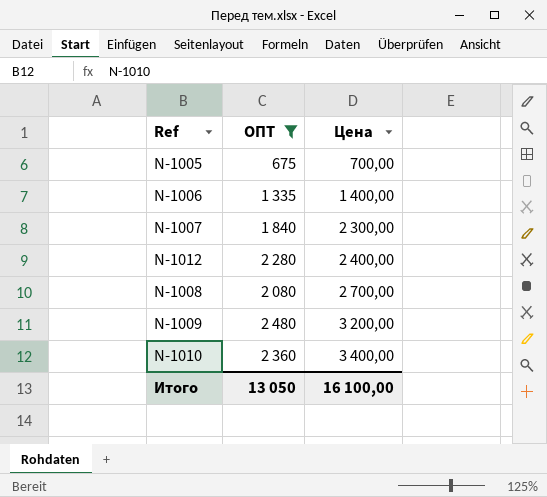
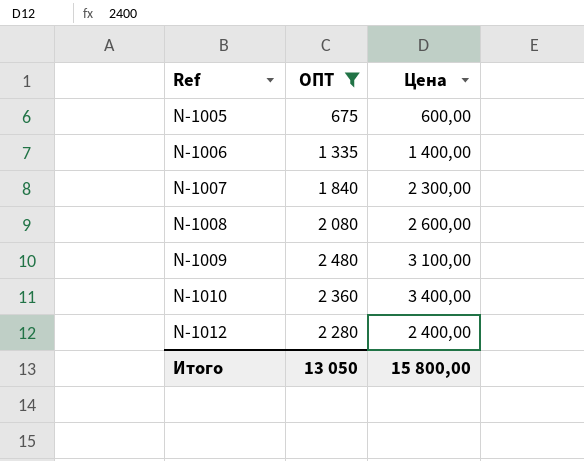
row order: Цена ascending -> Ref ascending
N-1005 | Цена: 700,00 -> 600,00
N-1008 | Цена: 2 700,00 -> 2 600,00
N-1009 | Цена: 3 200,00 -> 3 100,00
Итого | Цена: 16 100,00 -> 15 800,00

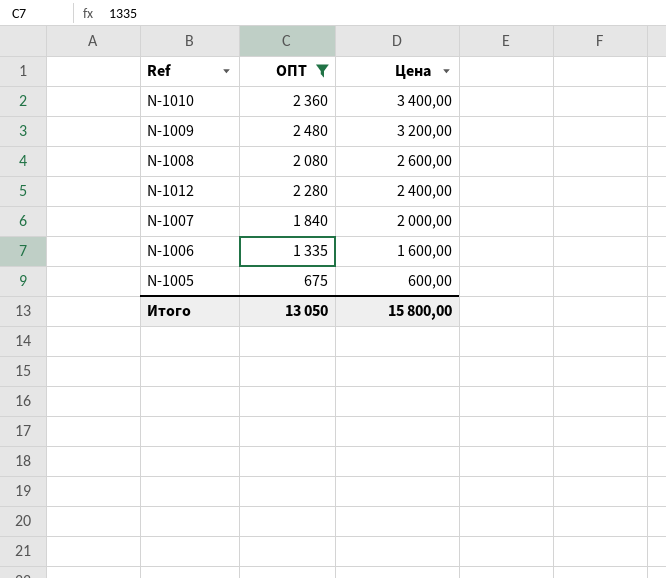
row order: Ref ascending -> Цена descending
N-1009 | Цена: 3 100,00 -> 3 200,00
N-1007 | Цена: 2 300,00 -> 2 000,00
N-1006 | Цена: 1 400,00 -> 1 600,00

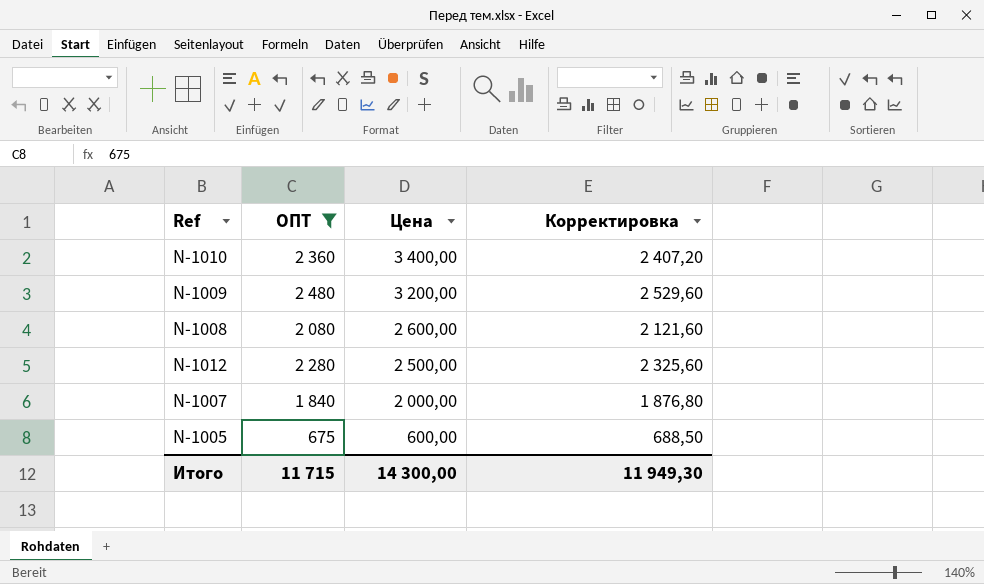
column Корректировка | formula: none -> [ОПТ] * 1,02
row N-1006: 1 335 | 1 600,00 -> none
N-1012 | Цена: 2 400,00 -> 2 500,00
Итого | ОПТ: 13 050 -> 11 715
Итого | Цена: 15 800,00 -> 14 300,00

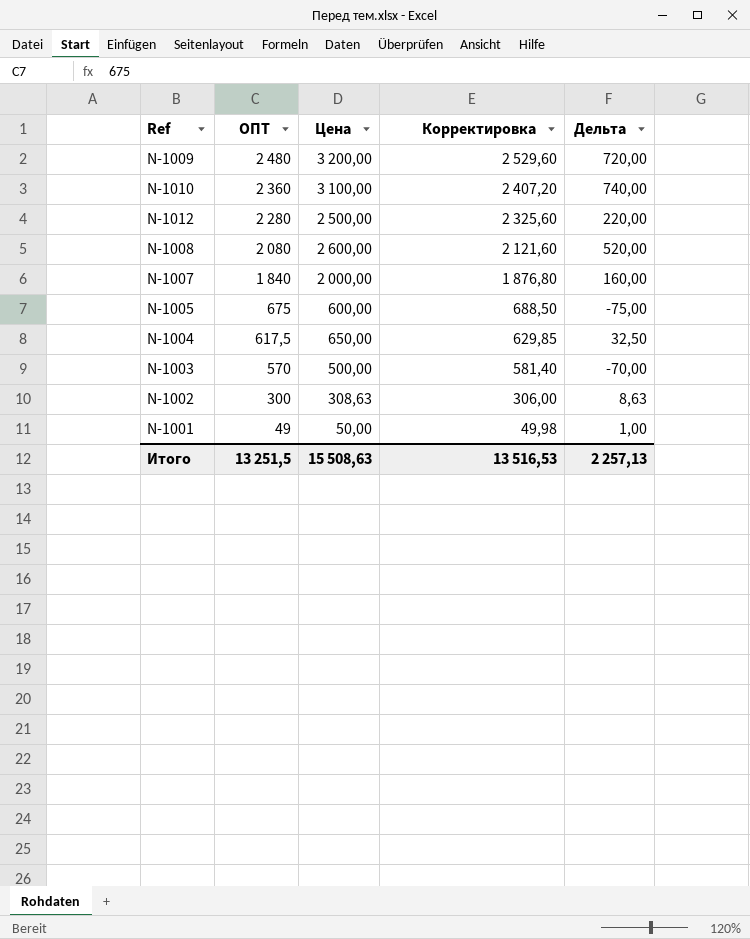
filter: ОПТ >= 675 -> none
row order: Цена descending -> ОПТ descending
column Дельта | formula: none -> [Цена] - [ОПТ]
N-1010 | Цена: 3 400,00 -> 3 100,00
Итого | ОПТ: 11 715 -> 13 251,5
Итого | Цена: 14 300,00 -> 15 508,63
Итого | Корректировка: 11 949,30 -> 13 516,53

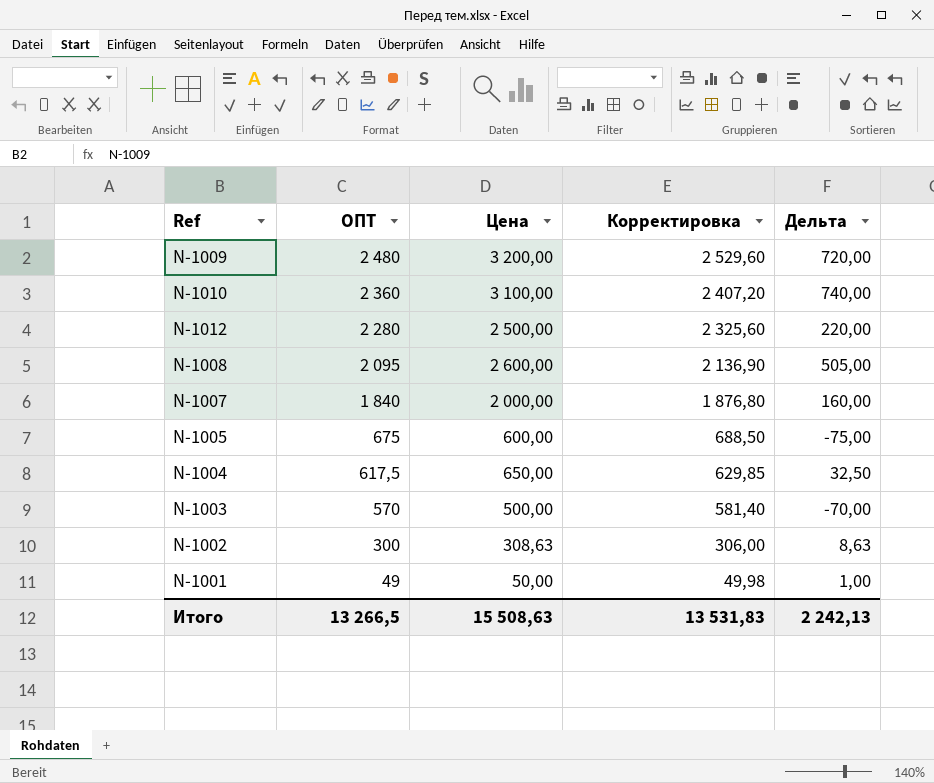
N-1008 | ОПТ: 2 080 -> 2 095
N-1008 | Корректировка: 2 121,60 -> 2 136,90
N-1008 | Дельта: 520,00 -> 505,00
Итого | ОПТ: 13 251,5 -> 13 266,5
Итого | Корректировка: 13 516,53 -> 13 531,83
Итого | Дельта: 2 257,13 -> 2 242,13

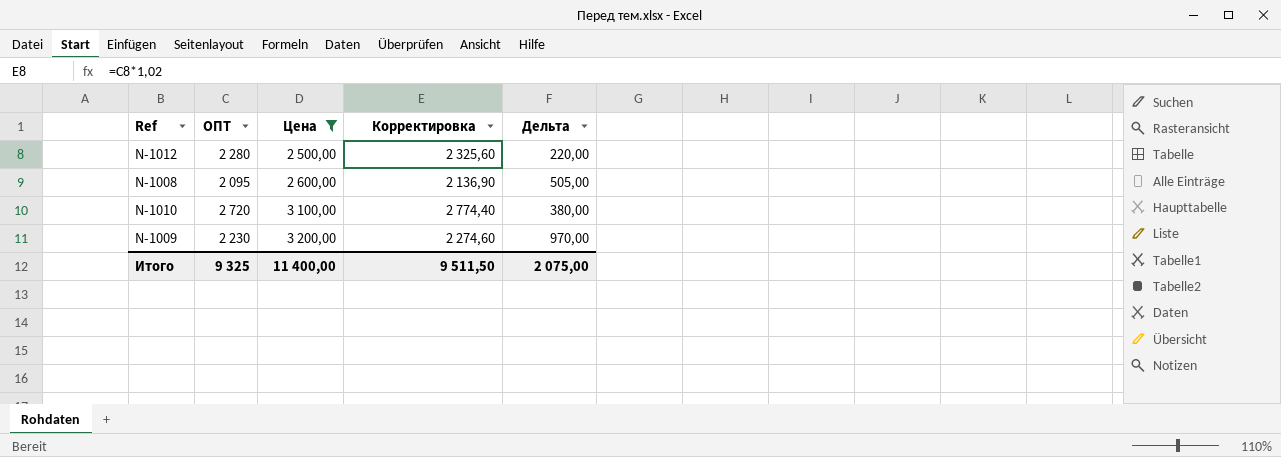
filter: none -> Цена >= 2 500,00
row order: ОПТ descending -> Цена ascending
N-1010 | ОПТ: 2 360 -> 2 720
N-1010 | Корректировка: 2 407,20 -> 2 774,40
N-1010 | Дельта: 740,00 -> 380,00
N-1009 | ОПТ: 2 480 -> 2 230
N-1009 | Корректировка: 2 529,60 -> 2 274,60
N-1009 | Дельта: 720,00 -> 970,00
Итого | ОПТ: 13 266,5 -> 9 325
Итого | Цена: 15 508,63 -> 11 400,00
Итого | Корректировка: 13 531,83 -> 9 511,50
Итого | Дельта: 2 242,13 -> 2 075,00

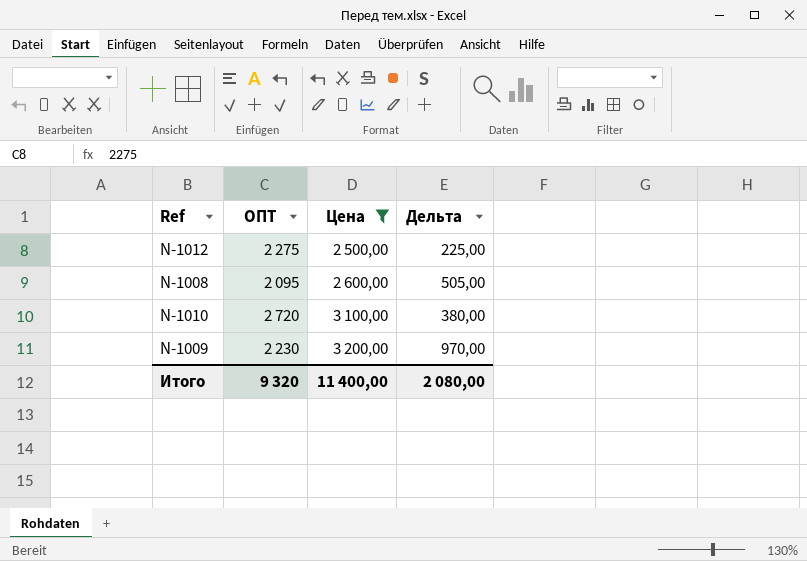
column Корректировка | formula: [ОПТ] * 1,02 -> none
N-1012 | ОПТ: 2 280 -> 2 275
N-1012 | Дельта: 220,00 -> 225,00
Итого | ОПТ: 9 325 -> 9 320
Итого | Дельта: 2 075,00 -> 2 080,00

